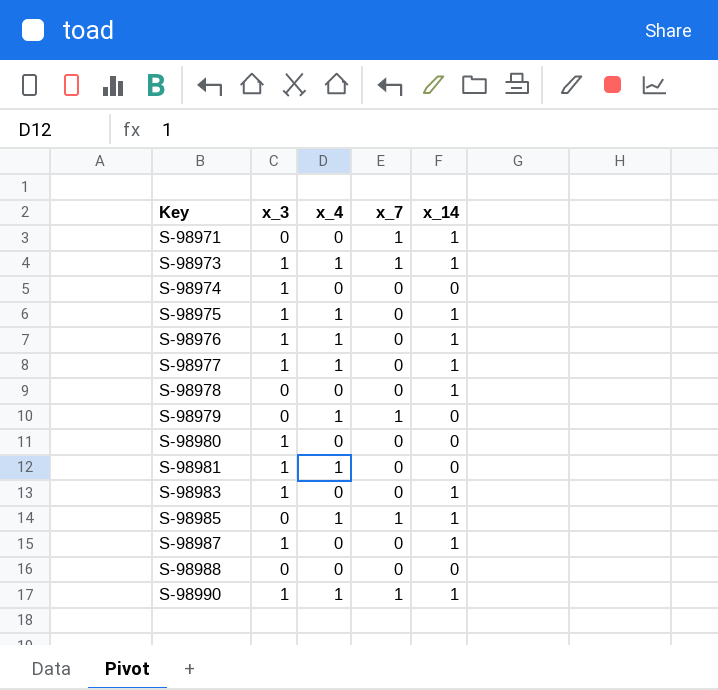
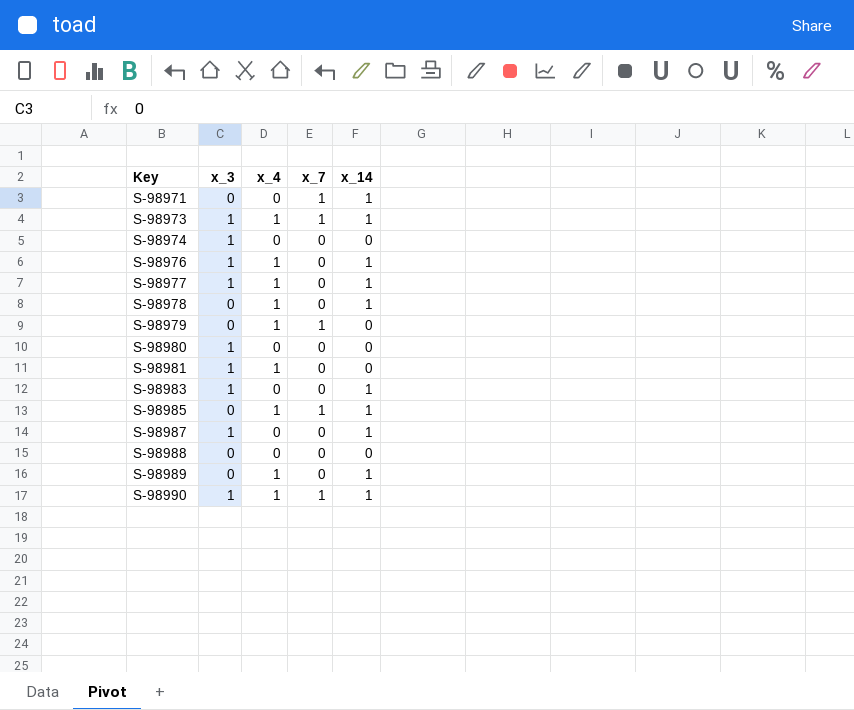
row S-98975: 1 | 1 | 0 | 1 -> none
S-98978 | x_4: 0 -> 1
row S-98989: none -> 0 | 1 | 0 | 1

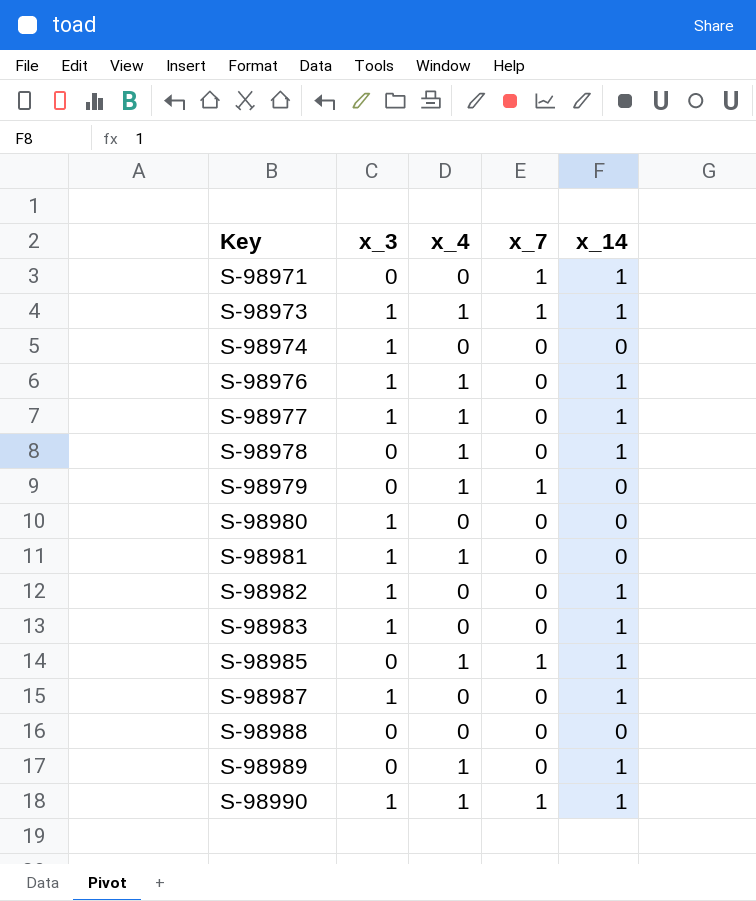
row S-98982: none -> 1 | 0 | 0 | 1

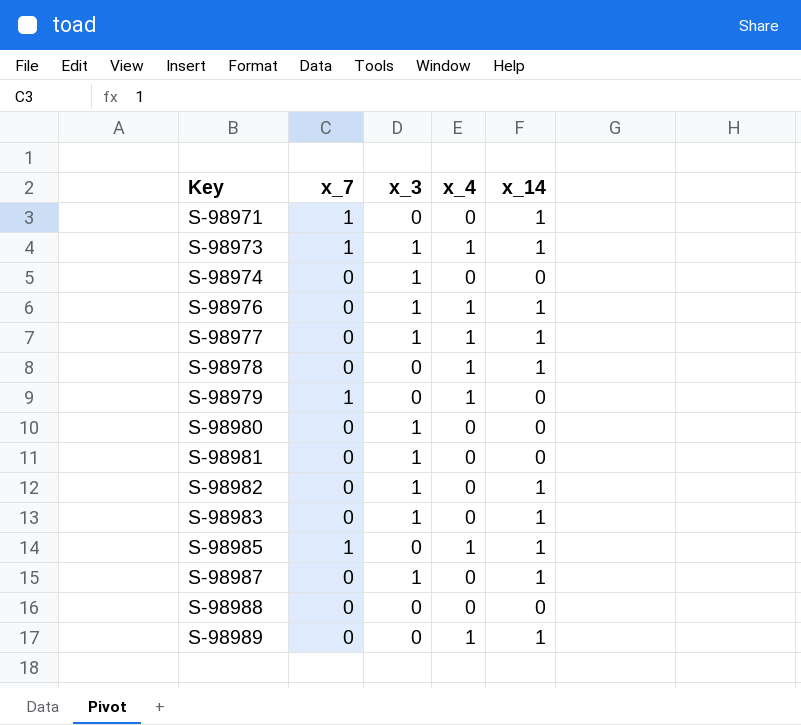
column x_7 | position: 4 -> 2
row S-98990: 1 | 1 | 1 | 1 -> none
S-98981 | x_4: 1 -> 0

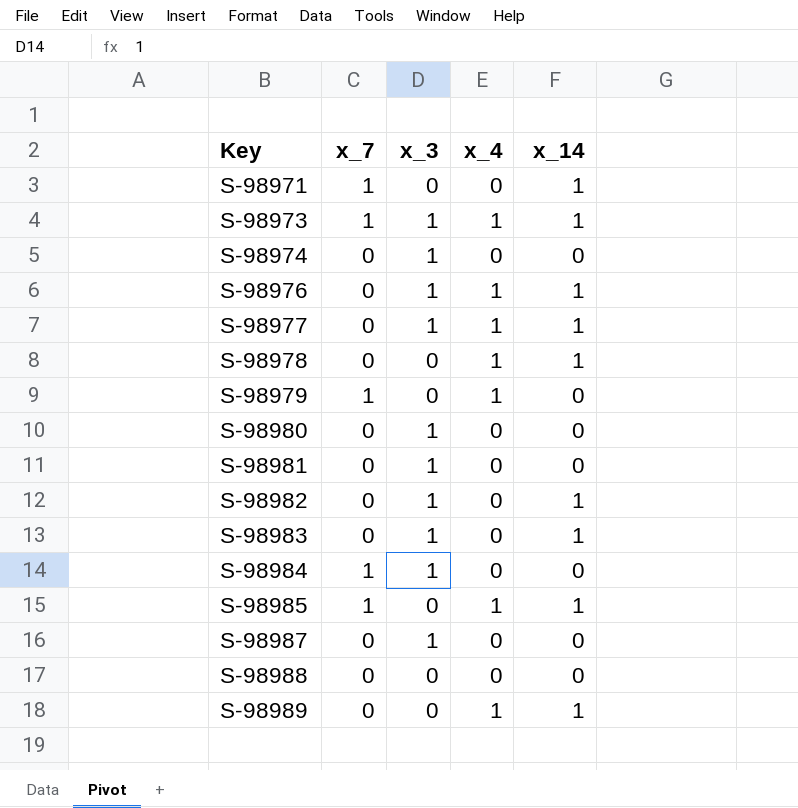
row S-98984: none -> 1 | 1 | 0 | 0
S-98987 | x_14: 1 -> 0

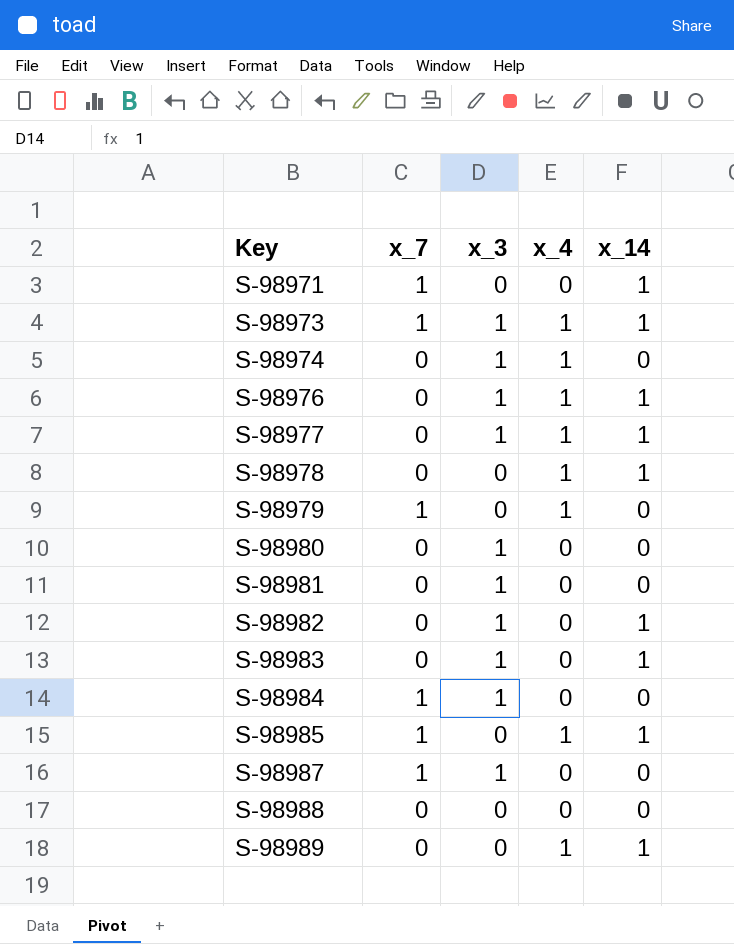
S-98974 | x_4: 0 -> 1
S-98987 | x_7: 0 -> 1

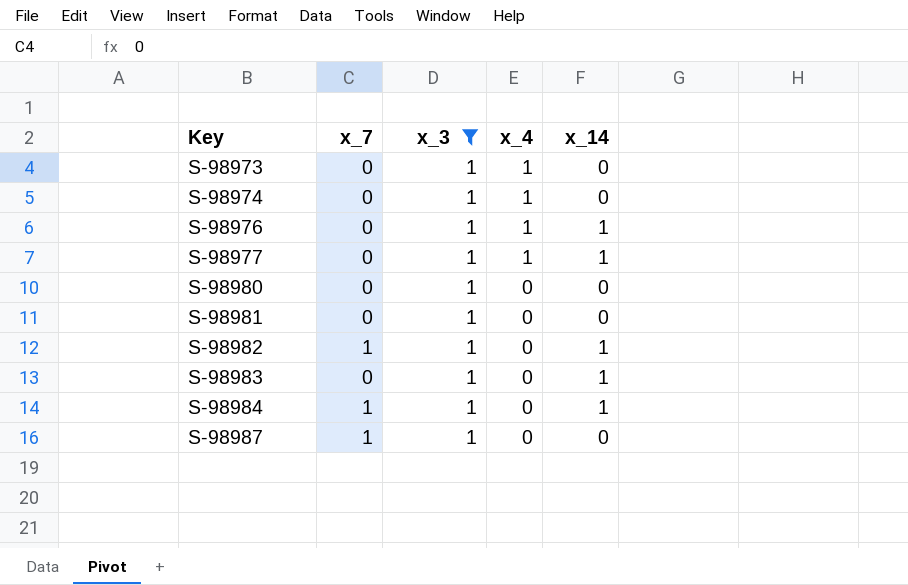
filter: none -> x_3 = 1
S-98973 | x_7: 1 -> 0
S-98973 | x_14: 1 -> 0
S-98982 | x_7: 0 -> 1
S-98984 | x_14: 0 -> 1

